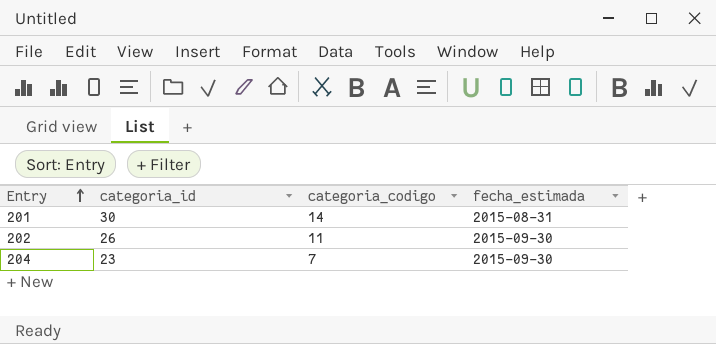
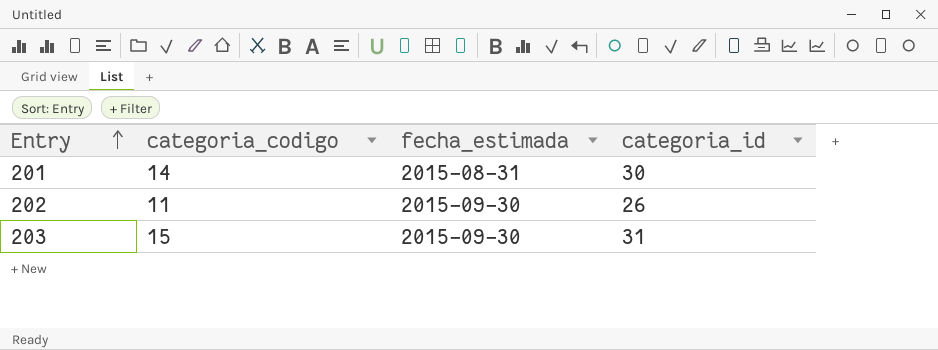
column categoria_id | position: 2 -> 4
row 204: 23 | 7 | 2015-09-30 -> none
row 203: none -> 15 | 2015-09-30 | 31

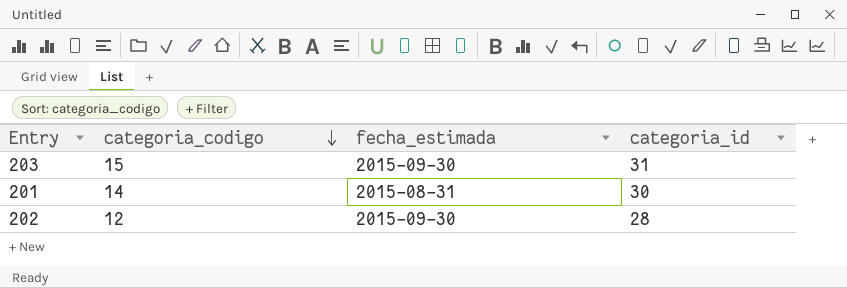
row order: Entry ascending -> categoria_codigo descending
202 | categoria_codigo: 11 -> 12
202 | categoria_id: 26 -> 28

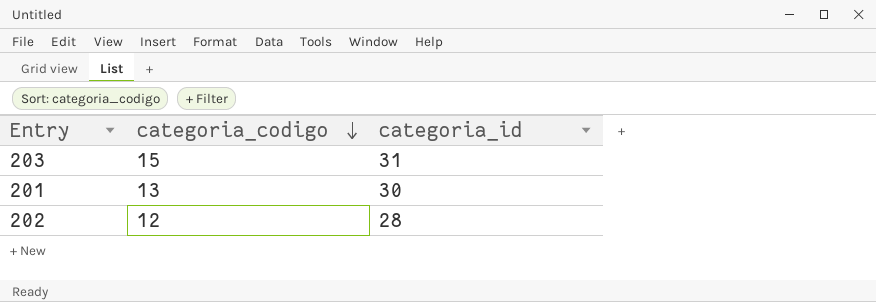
column fecha_estimada | position: 3 -> none
201 | categoria_codigo: 14 -> 13

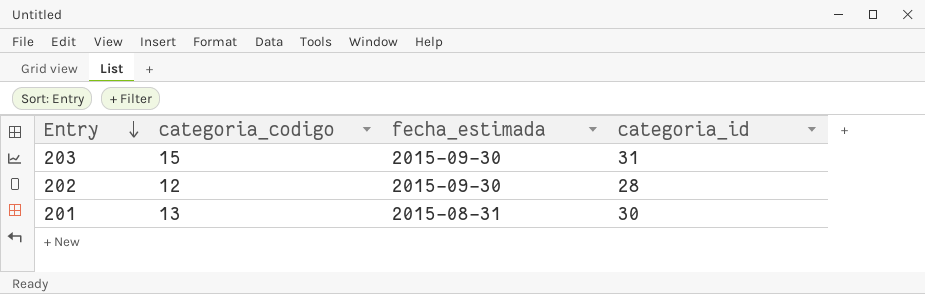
row order: categoria_codigo descending -> Entry descending
column fecha_estimada | position: none -> 3

